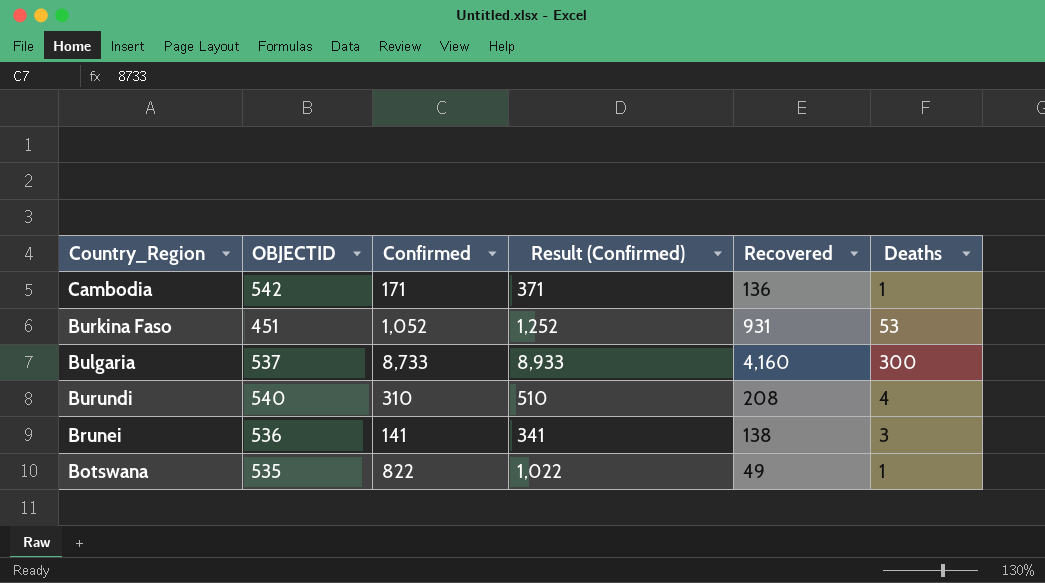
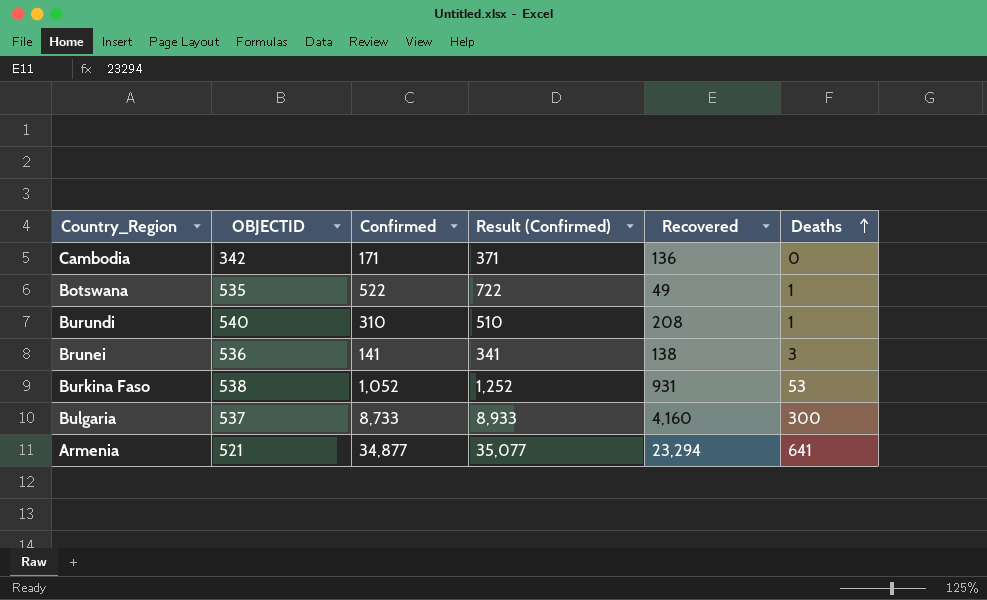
row order: none -> Deaths ascending
Cambodia | OBJECTID: 542 -> 342
Cambodia | Deaths: 1 -> 0
Botswana | Confirmed: 822 -> 522
Botswana | Result (Confirmed): 1,022 -> 722
Burundi | Deaths: 4 -> 1
Burkina Faso | OBJECTID: 451 -> 538
row Armenia: none -> 521 | 34,877 | 35,077 | 23,294 | 641

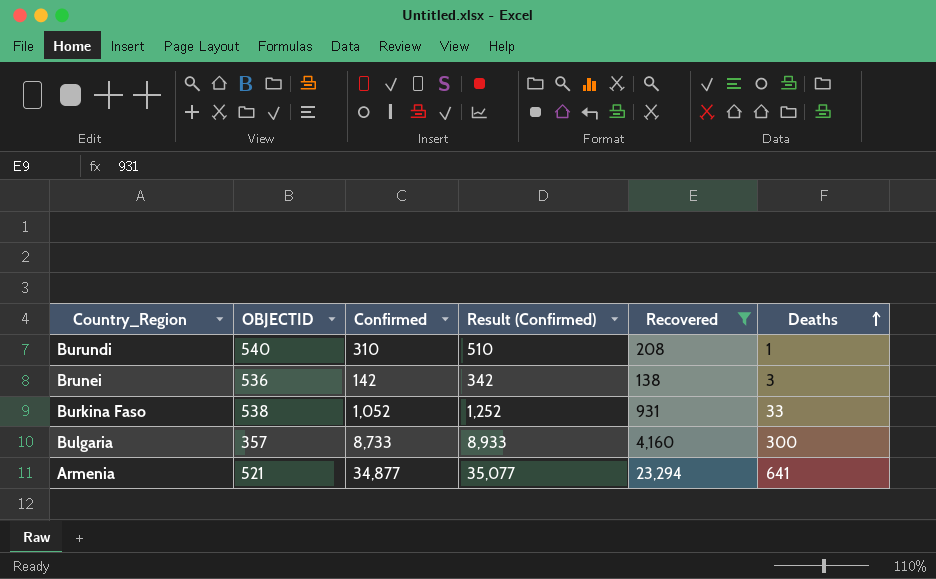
filter: none -> Recovered >= 138
Brunei | Confirmed: 141 -> 142
Brunei | Result (Confirmed): 341 -> 342
Burkina Faso | Deaths: 53 -> 33
Bulgaria | OBJECTID: 537 -> 357

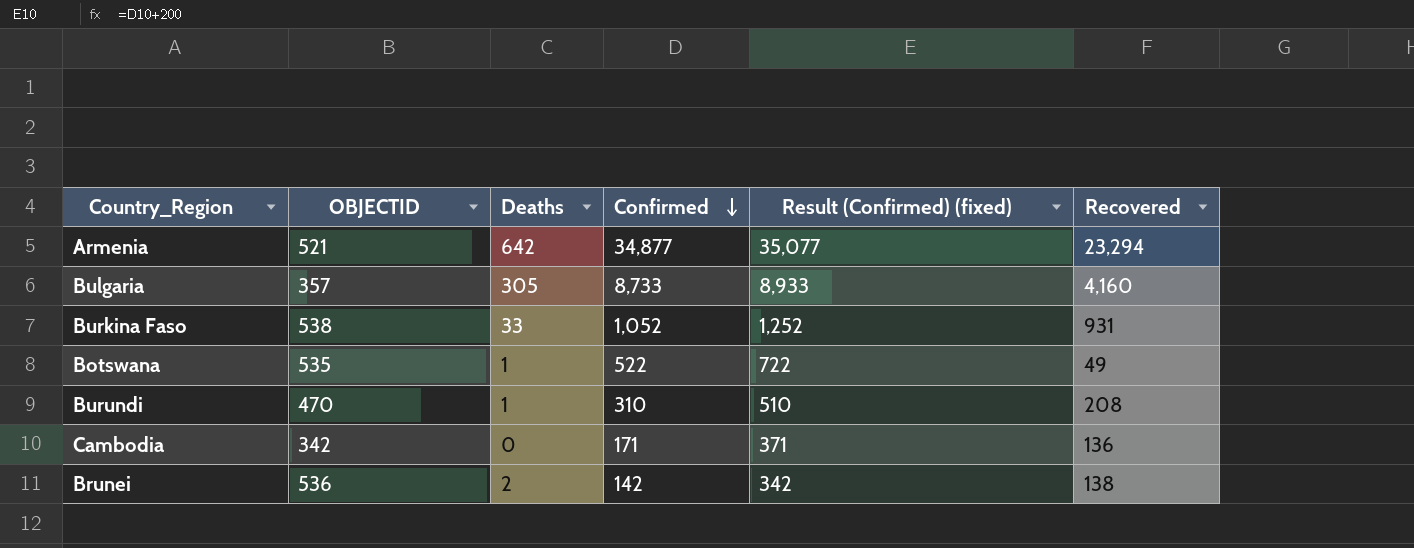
filter: Recovered >= 138 -> none
row order: Deaths ascending -> Confirmed descending
column Deaths | position: 6 -> 3
column name: Result (Confirmed) -> Result (Confirmed) (fixed)
Armenia | Deaths: 641 -> 642
Bulgaria | Deaths: 300 -> 305
Burundi | OBJECTID: 540 -> 470
Brunei | Deaths: 3 -> 2

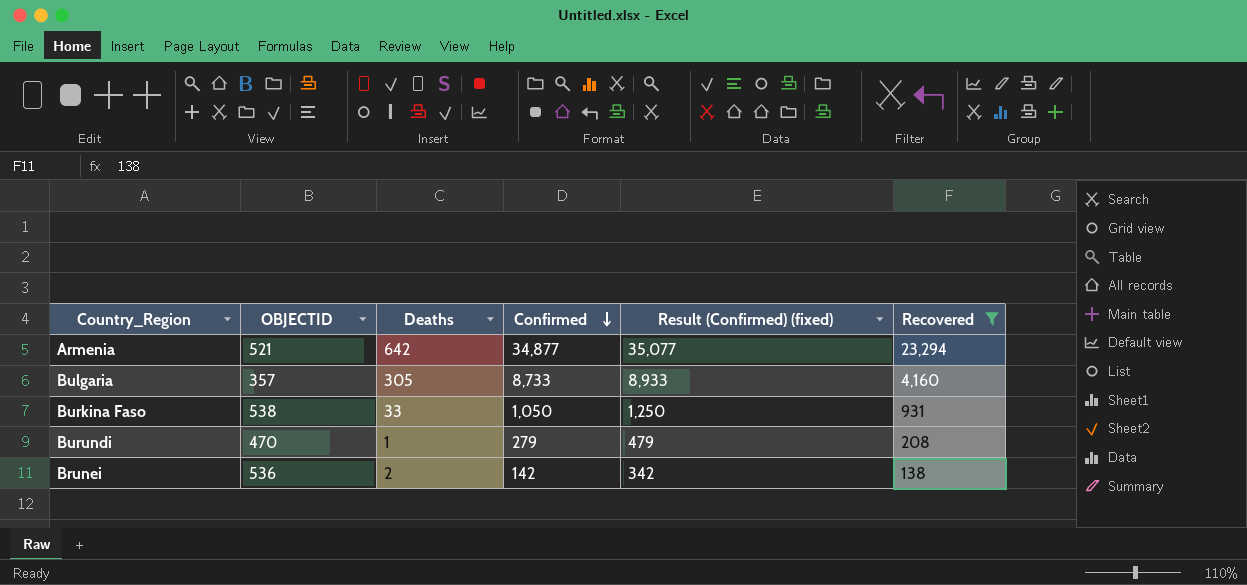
filter: none -> Recovered >= 138
Burkina Faso | Confirmed: 1,052 -> 1,050
Burkina Faso | Result (Confirmed) (fixed): 1,252 -> 1,250
Burundi | Confirmed: 310 -> 279
Burundi | Result (Confirmed) (fixed): 510 -> 479

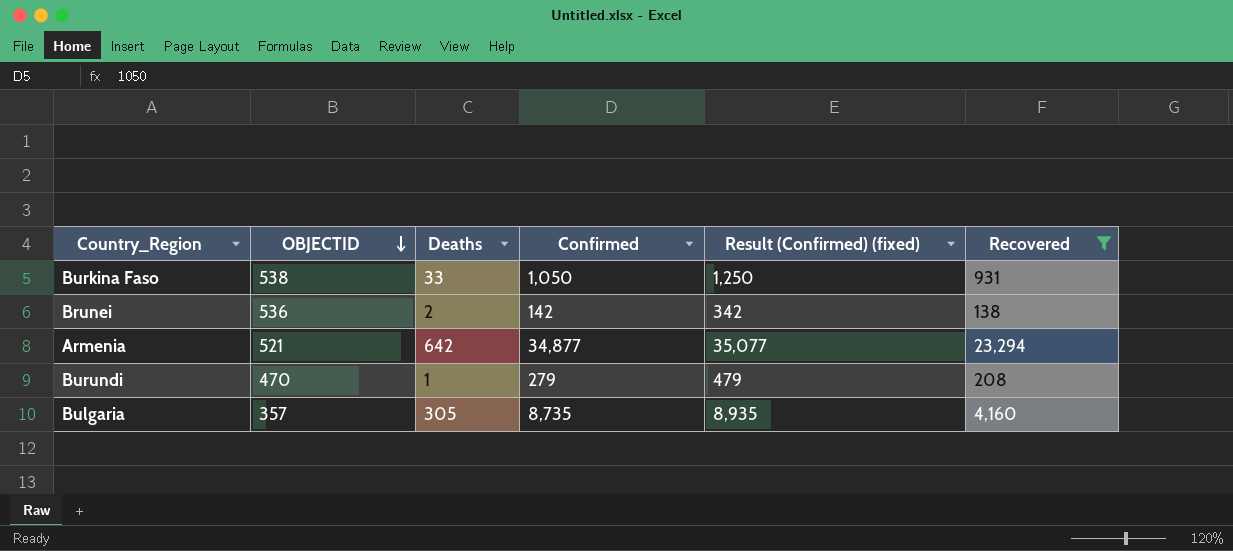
row order: Confirmed descending -> OBJECTID descending
Bulgaria | Confirmed: 8,733 -> 8,735
Bulgaria | Result (Confirmed) (fixed): 8,933 -> 8,935

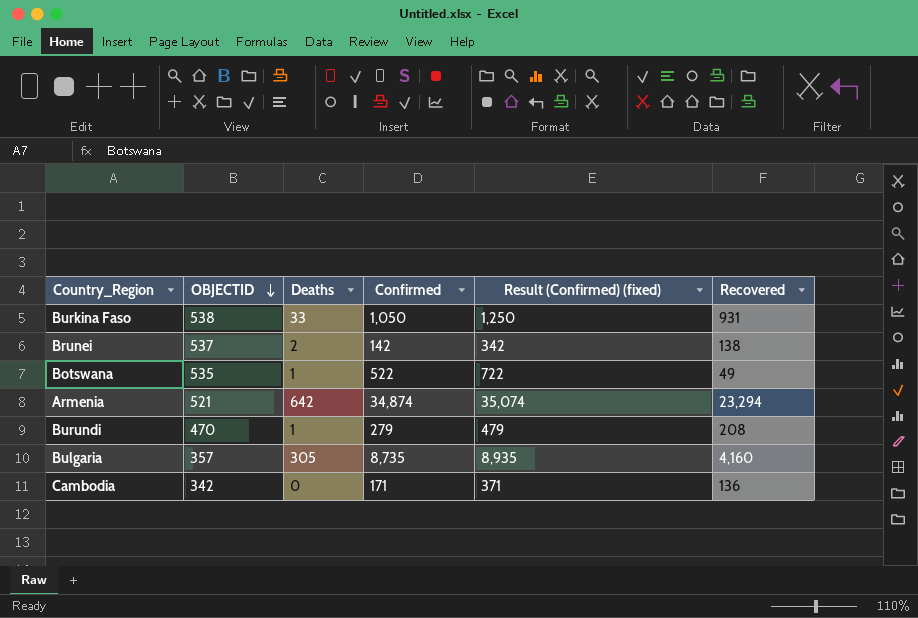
filter: Recovered >= 138 -> none
Brunei | OBJECTID: 536 -> 537
Armenia | Confirmed: 34,877 -> 34,874
Armenia | Result (Confirmed) (fixed): 35,077 -> 35,074

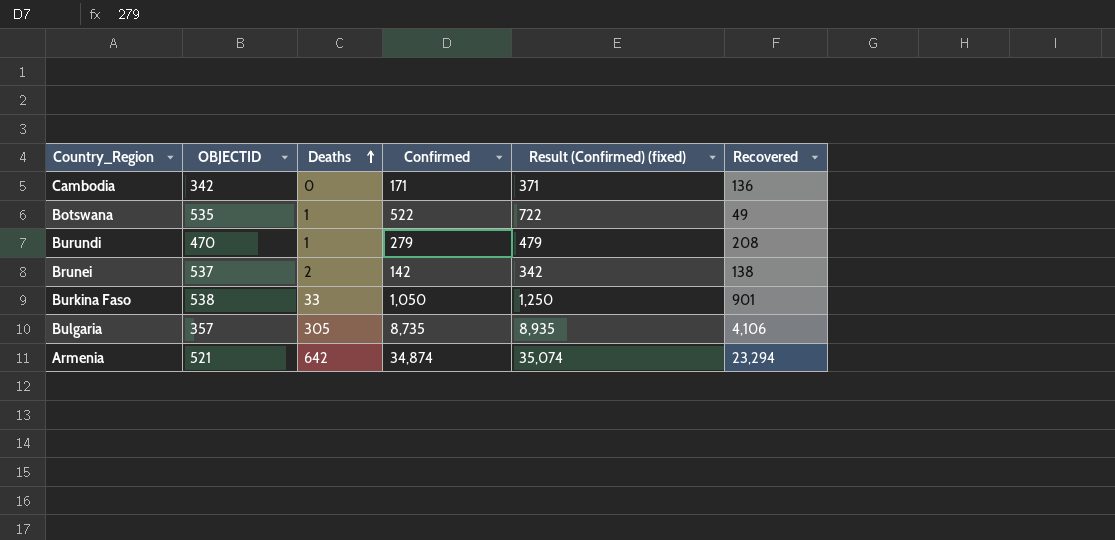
row order: OBJECTID descending -> Deaths ascending
Burkina Faso | Recovered: 931 -> 901
Bulgaria | Recovered: 4,160 -> 4,106

